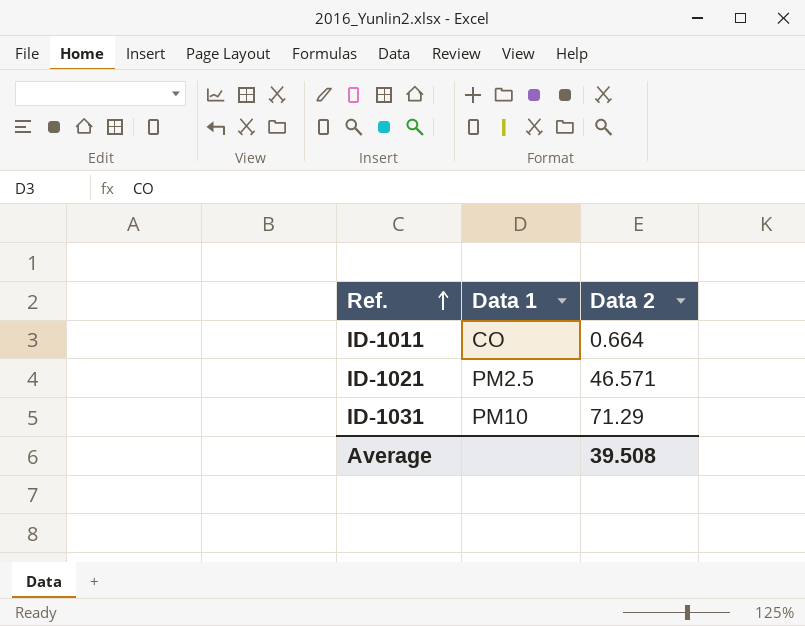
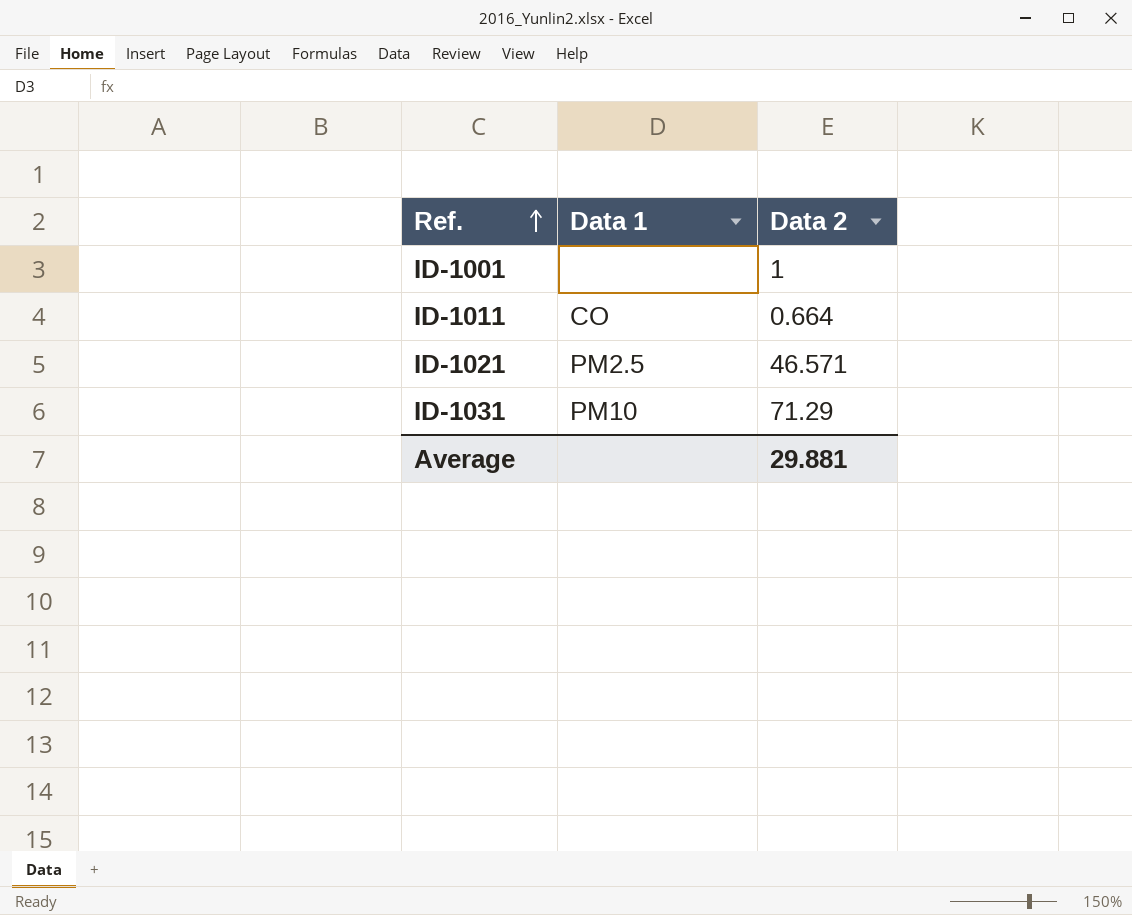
row ID-1001: none -> none | 1
Average | Data 2: 39.508 -> 29.881

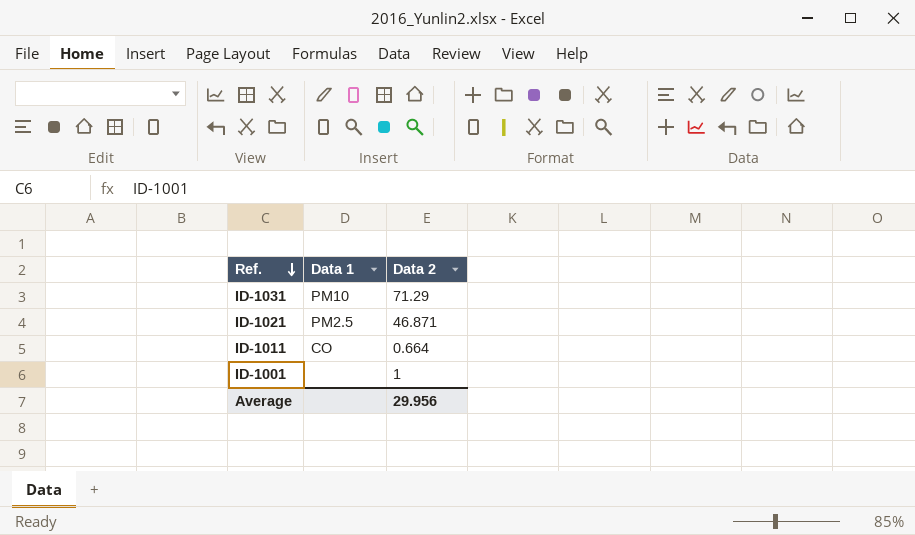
row order: Ref. ascending -> Ref. descending
ID-1021 | Data 2: 46.571 -> 46.871
Average | Data 2: 29.881 -> 29.956

